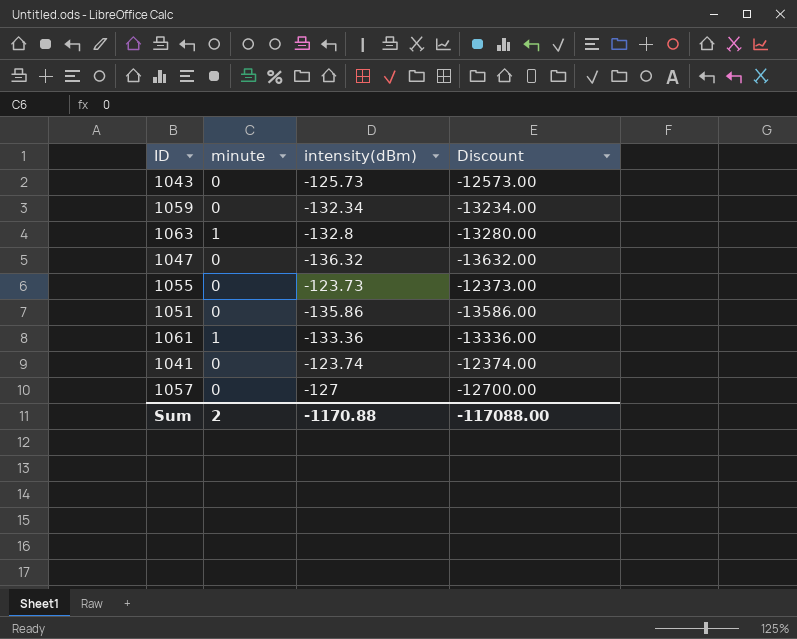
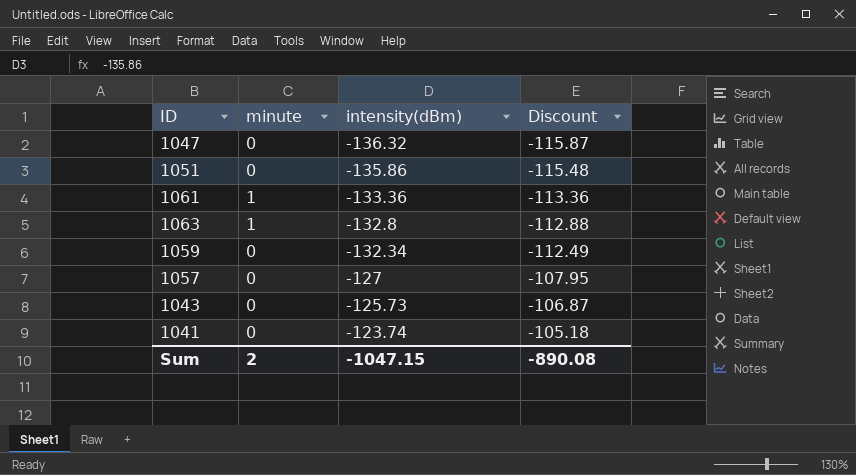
row order: none -> intensity(dBm) ascending
column Discount | formula: [intensity(dBm)] * 100 -> [intensity(dBm)] * 0.85
row 1055: 0 | -123.73 | -12373.00 -> none
Sum | intensity(dBm): -1170.88 -> -1047.15
Sum | Discount: -117088.00 -> -890.08

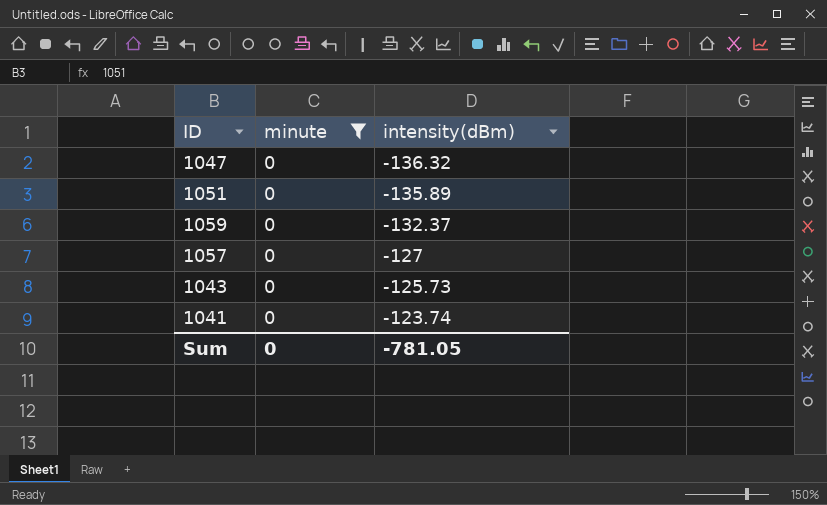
filter: none -> minute = 0
column Discount | formula: [intensity(dBm)] * 0.85 -> none
1051 | intensity(dBm): -135.86 -> -135.89
1059 | intensity(dBm): -132.34 -> -132.37
Sum | minute: 2 -> 0
Sum | intensity(dBm): -1047.15 -> -781.05

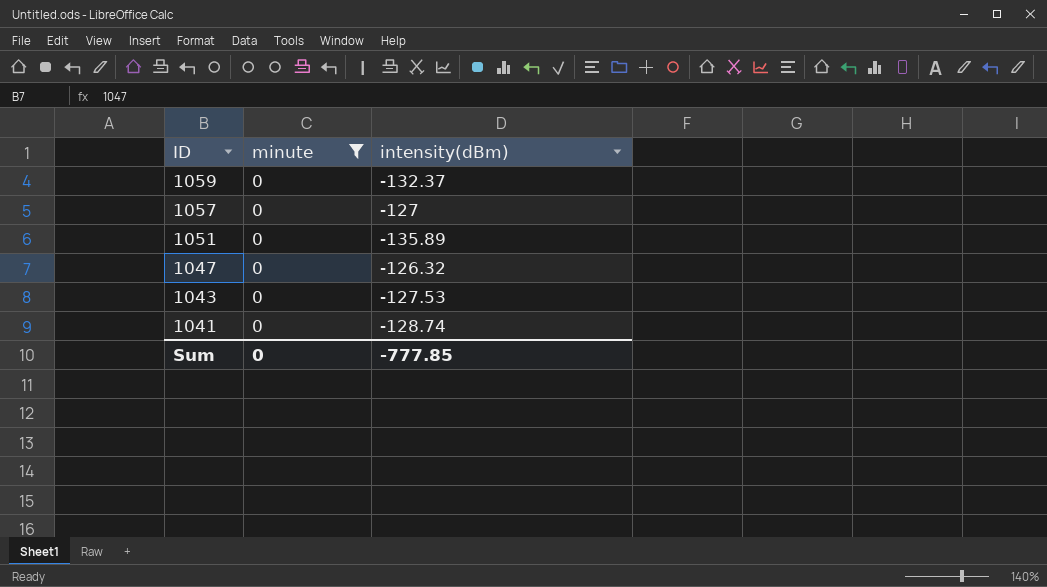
row order: intensity(dBm) ascending -> ID descending
1047 | intensity(dBm): -136.32 -> -126.32
1043 | intensity(dBm): -125.73 -> -127.53
1041 | intensity(dBm): -123.74 -> -128.74
Sum | intensity(dBm): -781.05 -> -777.85

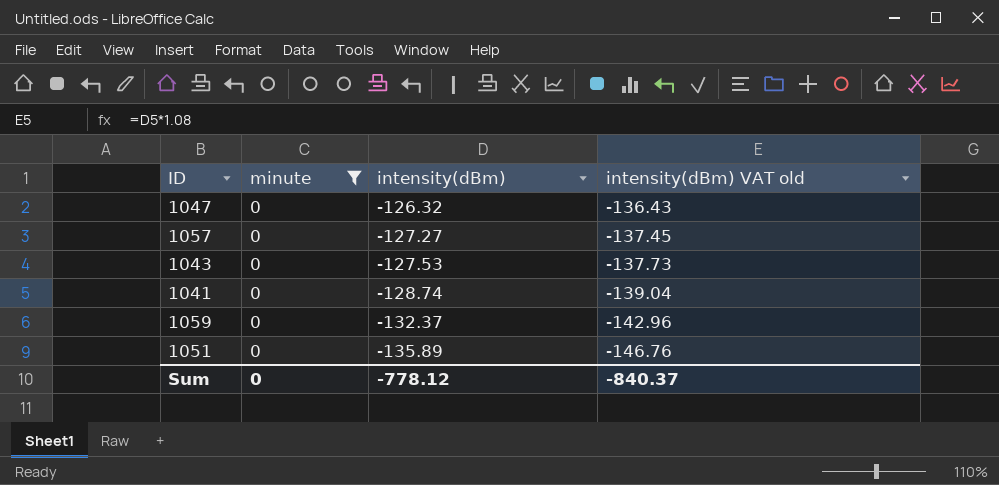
row order: ID descending -> intensity(dBm) descending
column intensity(dBm) VAT old | formula: none -> [intensity(dBm)] * 1.08
1057 | intensity(dBm): -127 -> -127.27
Sum | intensity(dBm): -777.85 -> -778.12

